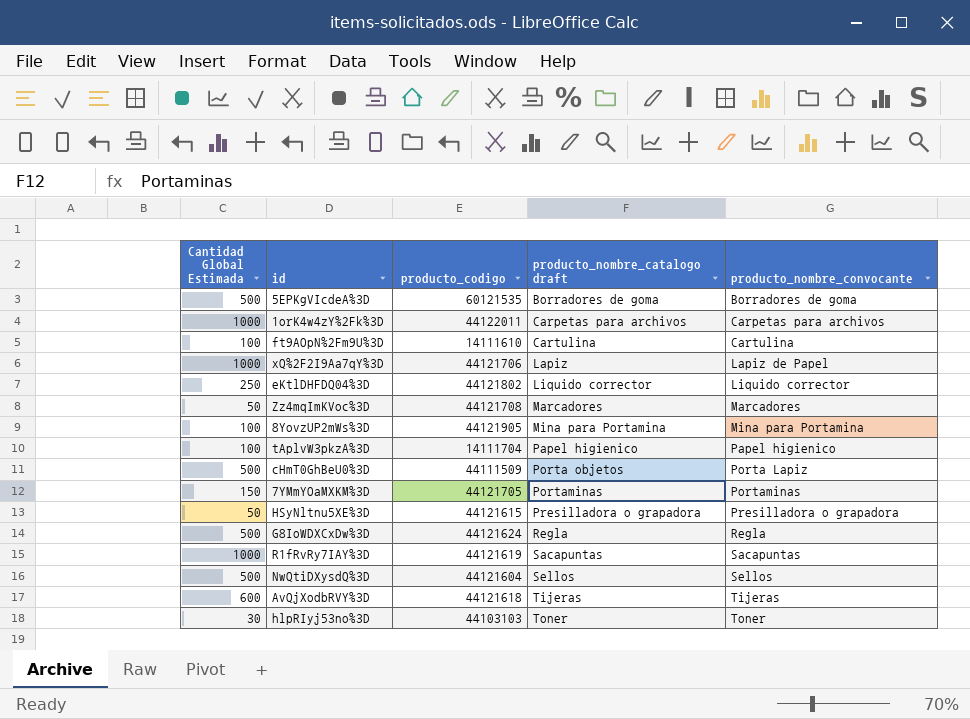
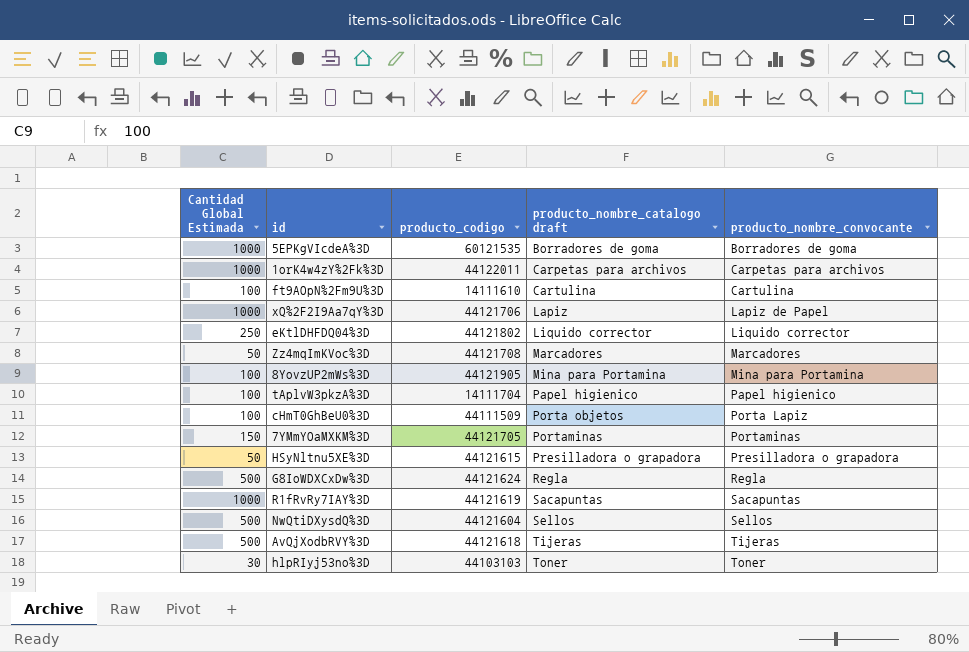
5EPKgVIcdeA%3D | Cantidad Global Estimada: 500 -> 1000
cHmT0GhBeU0%3D | Cantidad Global Estimada: 500 -> 100
AvQjXodbRVY%3D | Cantidad Global Estimada: 600 -> 500

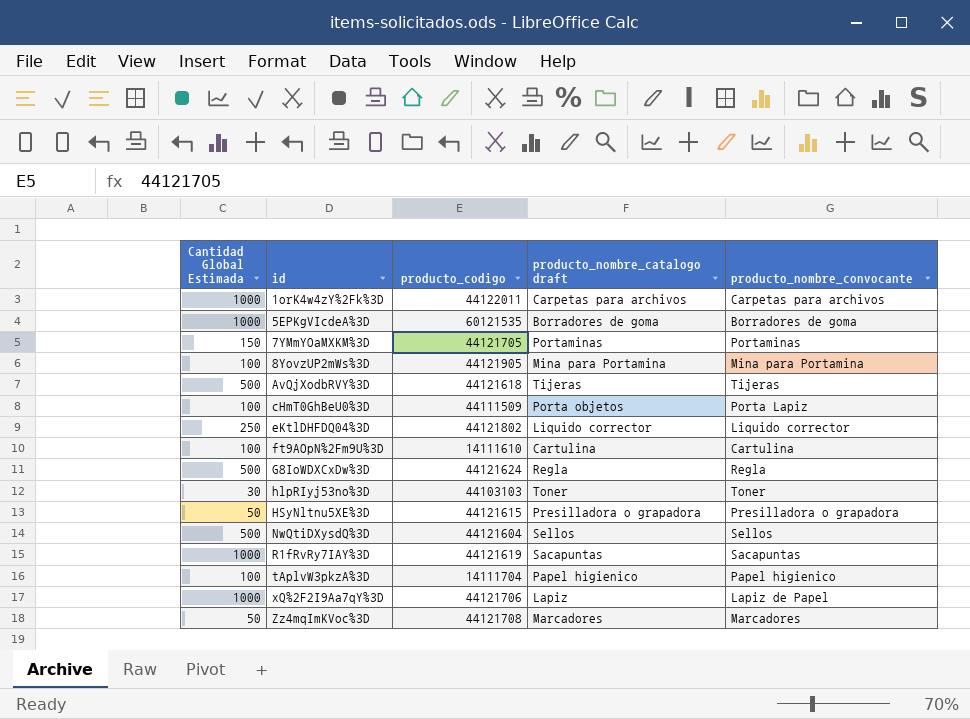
row order: producto_nombre_catalogo draft ascending -> id ascending

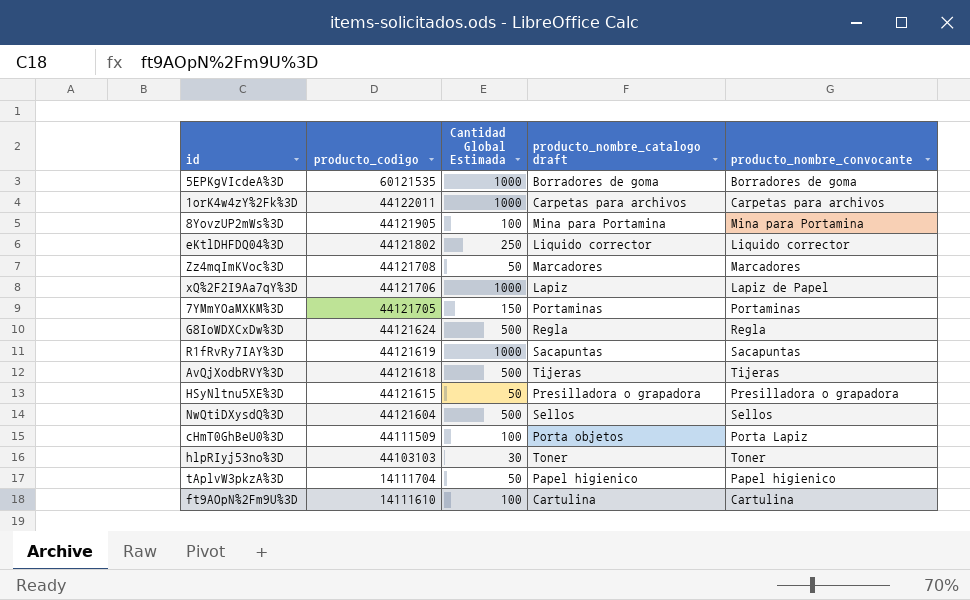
row order: id ascending -> producto_codigo descending
column Cantidad Global Estimada | position: 1 -> 3
tAplvW3pkzA%3D | Cantidad Global Estimada: 100 -> 50

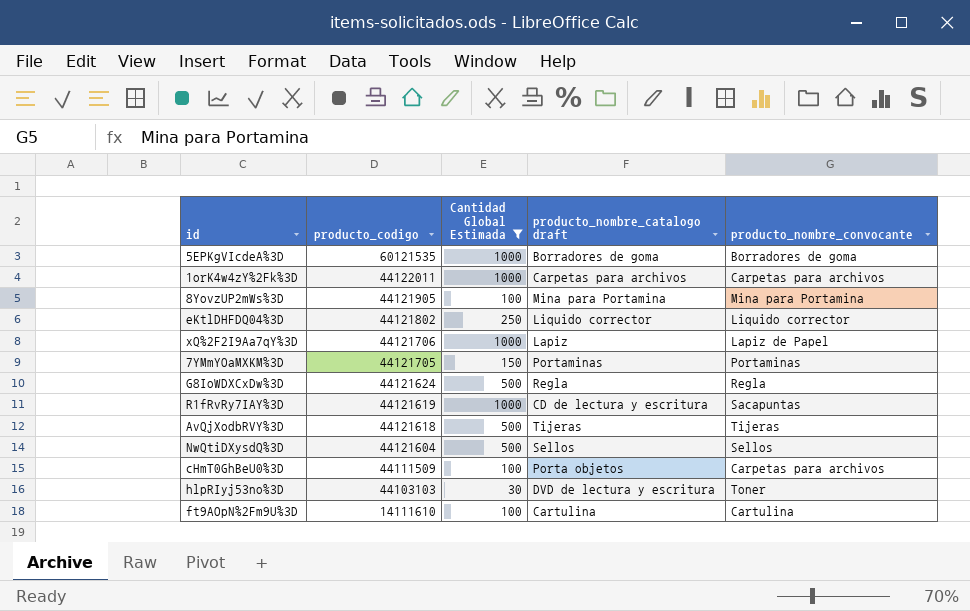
filter: none -> Cantidad Global Estimada != 50
R1fRvRy7IAY%3D | producto_nombre_catalogo draft: Sacapuntas -> CD de lectura y escritura
cHmT0GhBeU0%3D | producto_nombre_convocante: Porta Lapiz -> Carpetas para archivos
hlpRIyj53no%3D | producto_nombre_catalogo draft: Toner -> DVD de lectura y escritura

